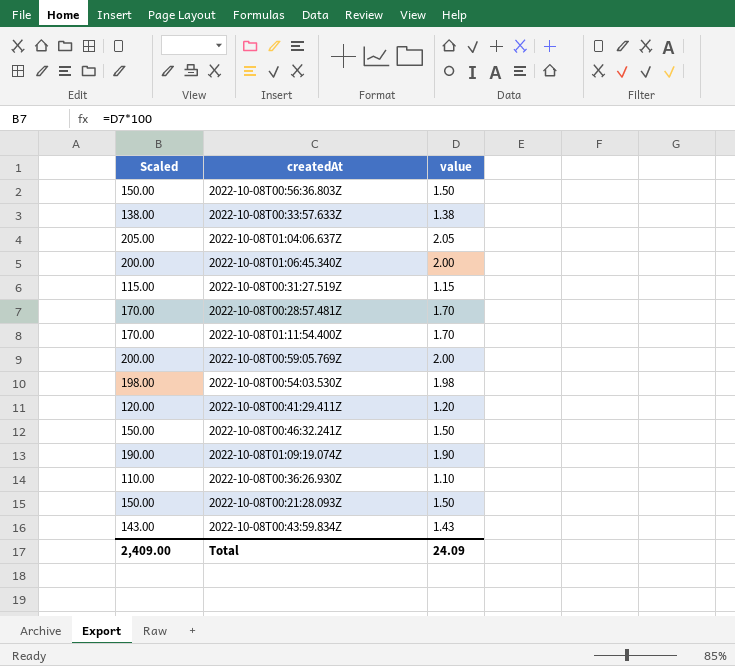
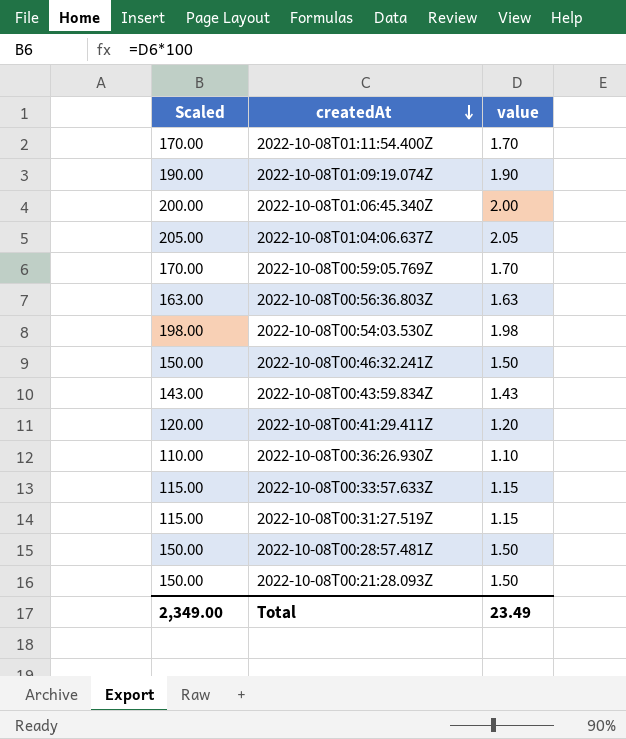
row order: none -> createdAt descending
2022-10-08T00:59:05.769Z | Scaled: 200.00 -> 170.00
2022-10-08T00:59:05.769Z | value: 2.00 -> 1.70
2022-10-08T00:56:36.803Z | Scaled: 150.00 -> 163.00
2022-10-08T00:56:36.803Z | value: 1.50 -> 1.63
2022-10-08T00:33:57.633Z | Scaled: 138.00 -> 115.00
2022-10-08T00:33:57.633Z | value: 1.38 -> 1.15
2022-10-08T00:28:57.481Z | Scaled: 170.00 -> 150.00
2022-10-08T00:28:57.481Z | value: 1.70 -> 1.50
Total | Scaled: 2,409.00 -> 2,349.00
Total | value: 24.09 -> 23.49

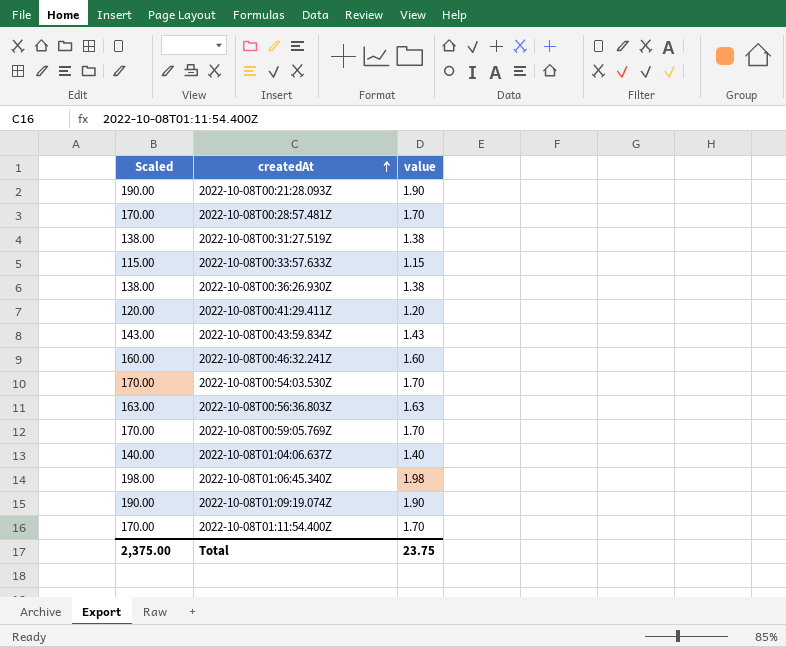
row order: createdAt descending -> createdAt ascending
2022-10-08T00:21:28.093Z | Scaled: 150.00 -> 190.00
2022-10-08T00:21:28.093Z | value: 1.50 -> 1.90
2022-10-08T00:28:57.481Z | Scaled: 150.00 -> 170.00
2022-10-08T00:28:57.481Z | value: 1.50 -> 1.70
2022-10-08T00:31:27.519Z | Scaled: 115.00 -> 138.00
2022-10-08T00:31:27.519Z | value: 1.15 -> 1.38
2022-10-08T00:36:26.930Z | Scaled: 110.00 -> 138.00
2022-10-08T00:36:26.930Z | value: 1.10 -> 1.38
2022-10-08T00:46:32.241Z | Scaled: 150.00 -> 160.00
2022-10-08T00:46:32.241Z | value: 1.50 -> 1.60
2022-10-08T00:54:03.530Z | Scaled: 198.00 -> 170.00
2022-10-08T00:54:03.530Z | value: 1.98 -> 1.70
2022-10-08T01:04:06.637Z | Scaled: 205.00 -> 140.00
2022-10-08T01:04:06.637Z | value: 2.05 -> 1.40
2022-10-08T01:06:45.340Z | Scaled: 200.00 -> 198.00
2022-10-08T01:06:45.340Z | value: 2.00 -> 1.98
Total | Scaled: 2,349.00 -> 2,375.00
Total | value: 23.49 -> 23.75

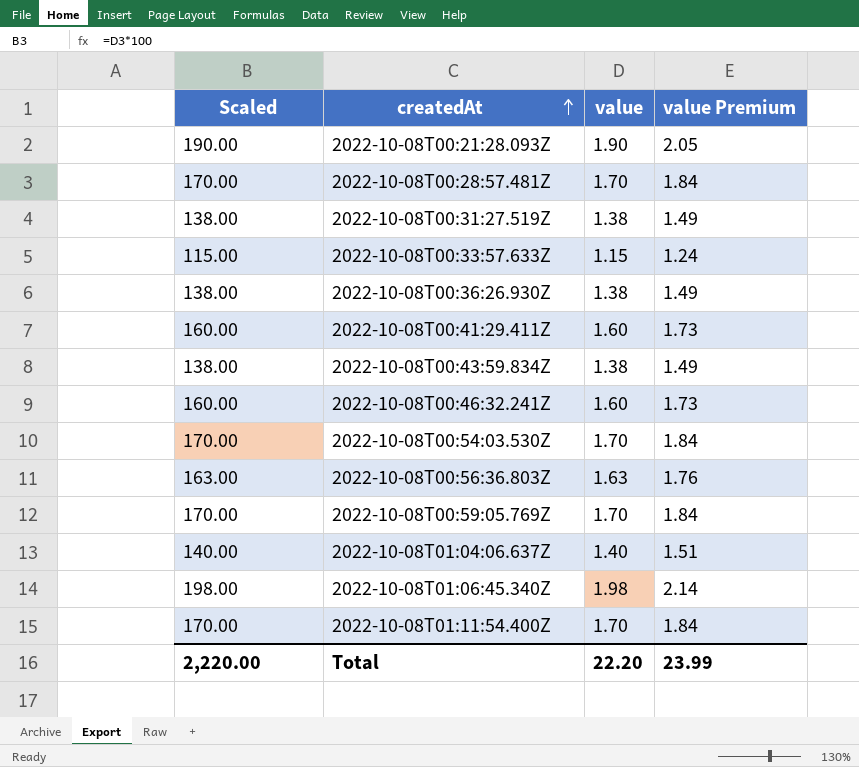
column value Premium | formula: none -> [value] * 1.08
row 2022-10-08T01:09:19.074Z: 190.00 | 1.90 -> none
2022-10-08T00:41:29.411Z | Scaled: 120.00 -> 160.00
2022-10-08T00:41:29.411Z | value: 1.20 -> 1.60
2022-10-08T00:43:59.834Z | Scaled: 143.00 -> 138.00
2022-10-08T00:43:59.834Z | value: 1.43 -> 1.38
Total | Scaled: 2,375.00 -> 2,220.00
Total | value: 23.75 -> 22.20

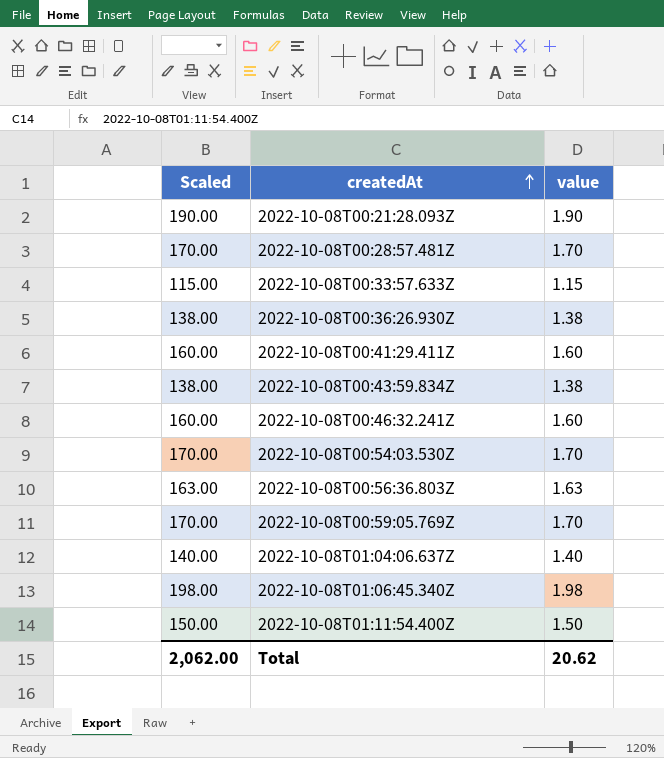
column value Premium | formula: [value] * 1.08 -> none
row 2022-10-08T00:31:27.519Z: 138.00 | 1.38 | 1.49 -> none
2022-10-08T01:11:54.400Z | Scaled: 170.00 -> 150.00
2022-10-08T01:11:54.400Z | value: 1.70 -> 1.50
Total | Scaled: 2,220.00 -> 2,062.00
Total | value: 22.20 -> 20.62

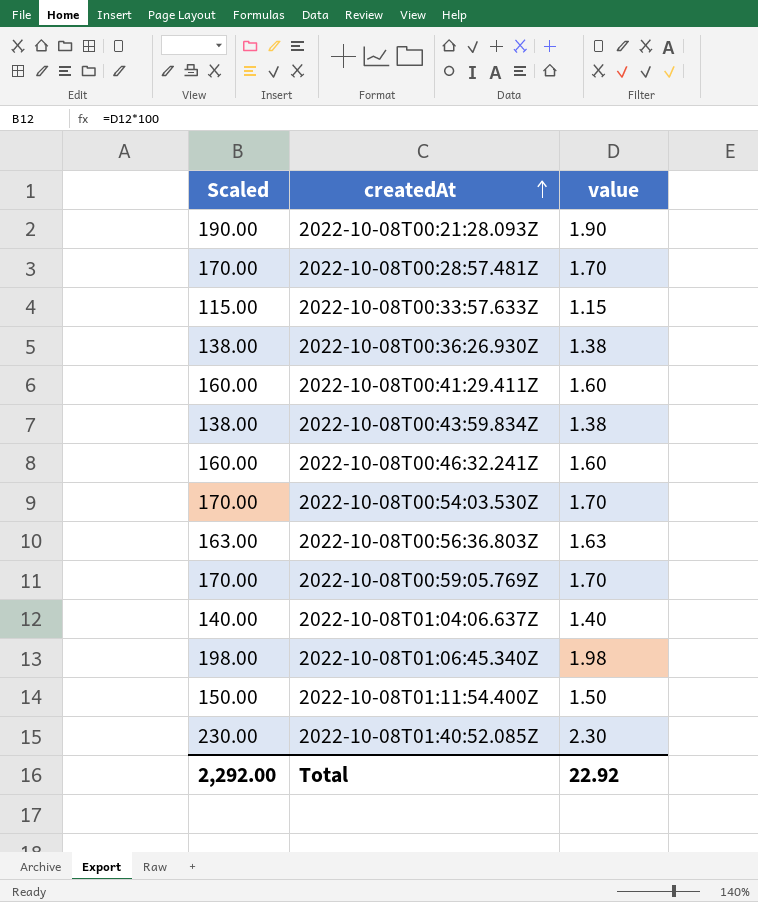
row 2022-10-08T01:40:52.085Z: none -> 230.00 | 2.30
Total | Scaled: 2,062.00 -> 2,292.00
Total | value: 20.62 -> 22.92

